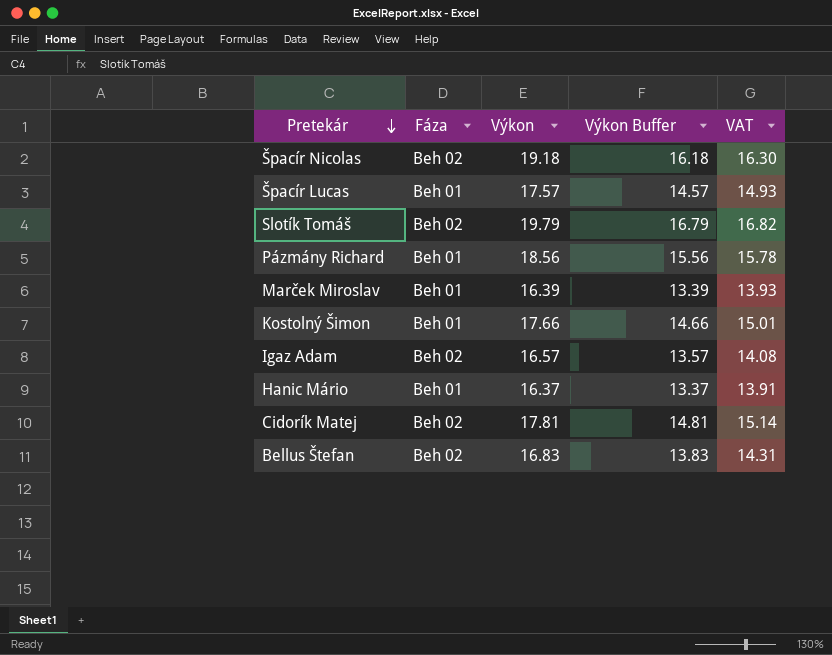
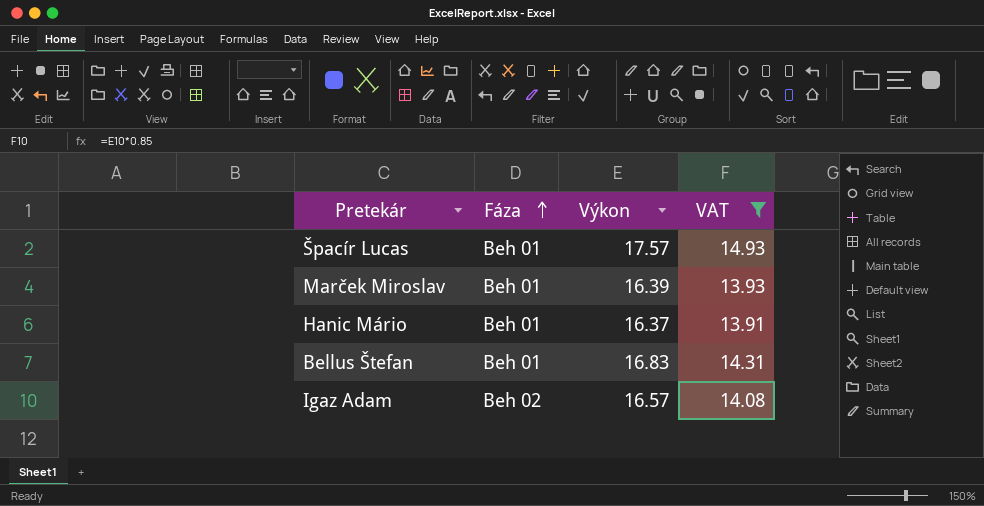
filter: none -> VAT <= 14.93
row order: Pretekár descending -> Fáza ascending
column Výkon Buffer | formula: [Výkon] - 3 -> none
Bellus Štefan | Fáza: Beh 02 -> Beh 01

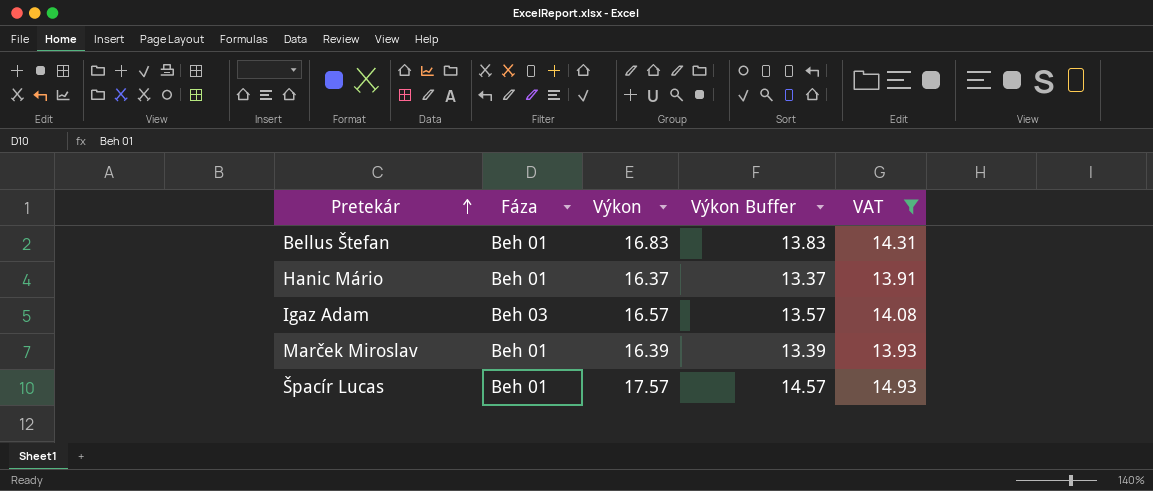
row order: Fáza ascending -> Pretekár ascending
column Výkon Buffer | formula: none -> [Výkon] - 3
Igaz Adam | Fáza: Beh 02 -> Beh 03

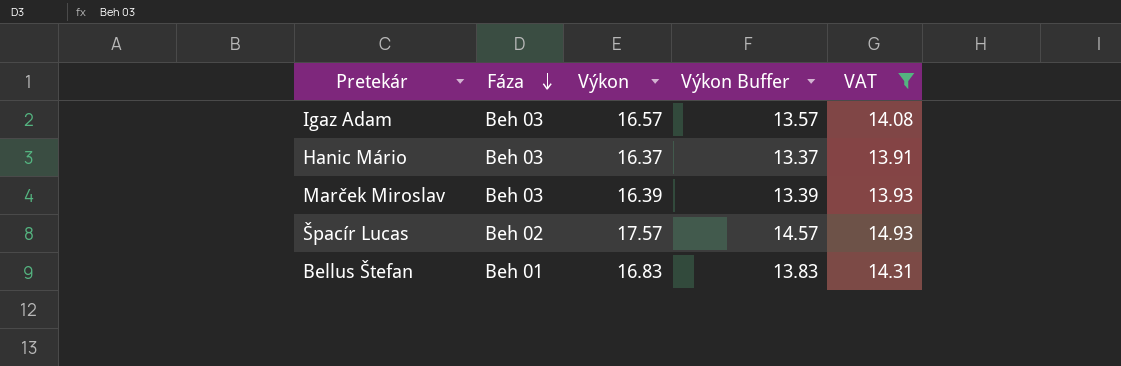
row order: Pretekár ascending -> Fáza descending
Hanic Mário | Fáza: Beh 01 -> Beh 03
Marček Miroslav | Fáza: Beh 01 -> Beh 03
Špacír Lucas | Fáza: Beh 01 -> Beh 02

